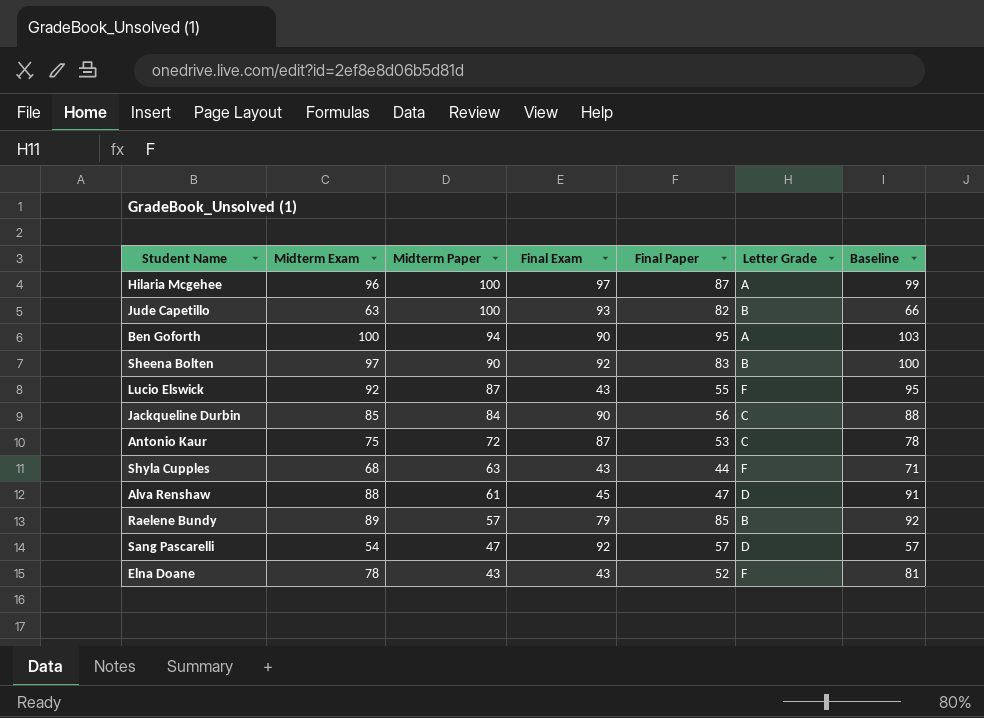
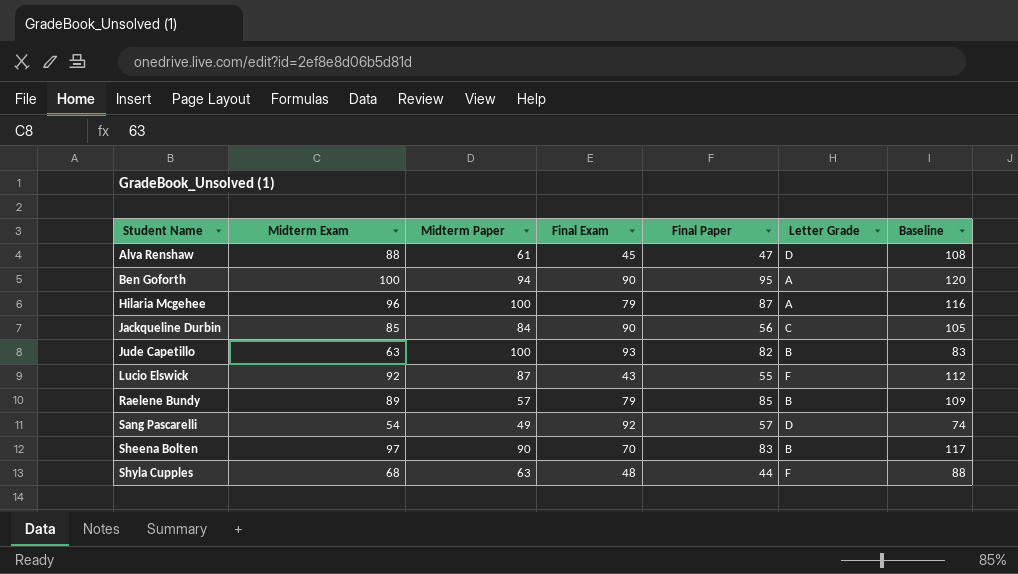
row order: Midterm Paper descending -> Student Name ascending
column Baseline | formula: [Midterm Exam] + 3 -> [Midterm Exam] + 20
row Antonio Kaur: 75 | 72 | 87 | 53 | C | 78 -> none
row Elna Doane: 78 | 43 | 43 | 52 | F | 81 -> none
Hilaria Mcgehee | Final Exam: 97 -> 79
Sang Pascarelli | Midterm Paper: 47 -> 49
Sheena Bolten | Final Exam: 92 -> 70
Shyla Cupples | Final Exam: 43 -> 48

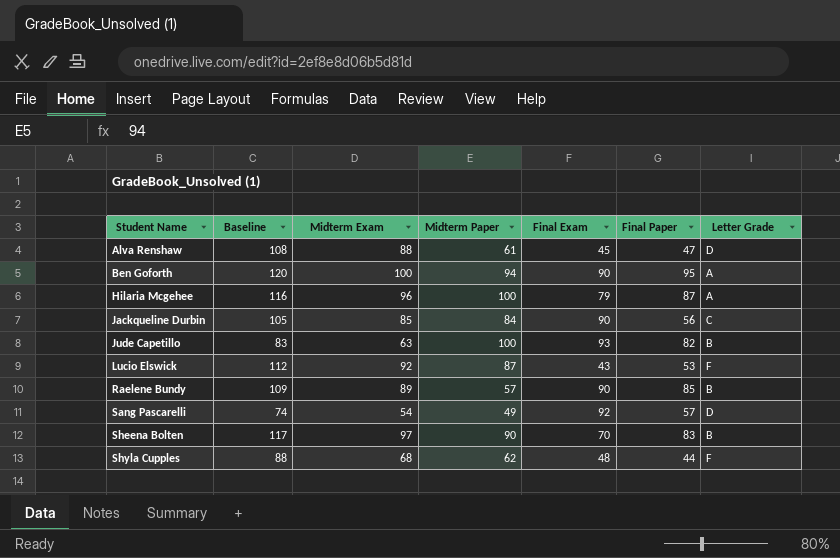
column Baseline | position: 7 -> 2
Lucio Elswick | Final Paper: 55 -> 53
Raelene Bundy | Final Exam: 79 -> 90
Shyla Cupples | Midterm Paper: 63 -> 62

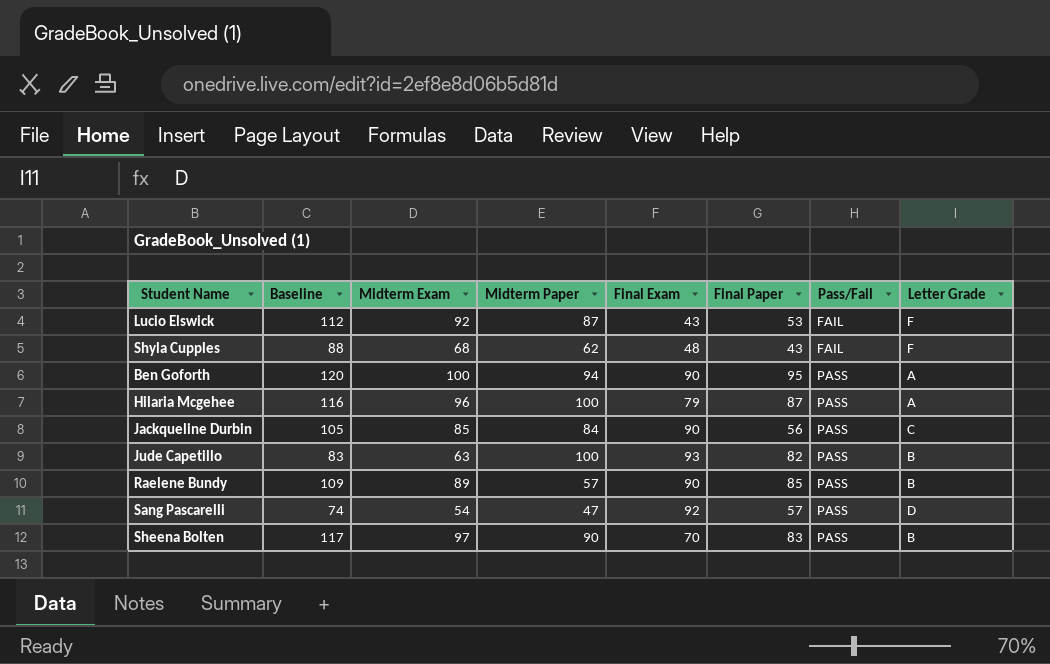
row order: Student Name ascending -> Pass/Fail ascending
column Pass/Fail | position: none -> 7
row Alva Renshaw: 108 | 88 | 61 | 45 | 47 | D -> none
Shyla Cupples | Final Paper: 44 -> 43
Sang Pascarelli | Midterm Paper: 49 -> 47

